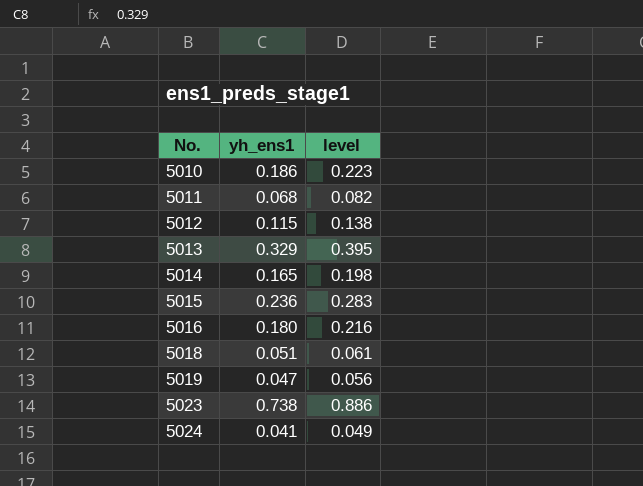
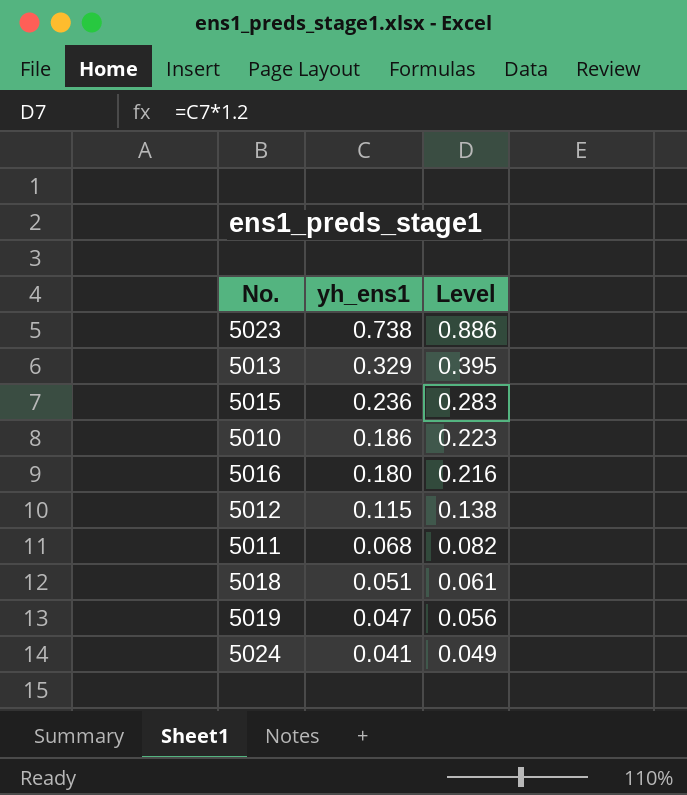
row order: No. ascending -> yh_ens1 descending
column name: level -> Level
row 5014: 0.165 | 0.198 -> none

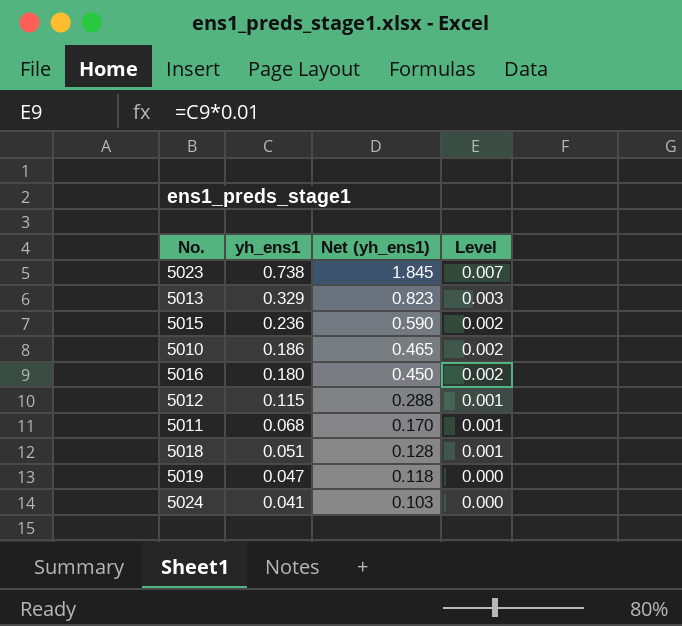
column Net (yh_ens1) | formula: none -> [yh_ens1] * 2.5
column Level | formula: [yh_ens1] * 1.2 -> [yh_ens1] * 0.01

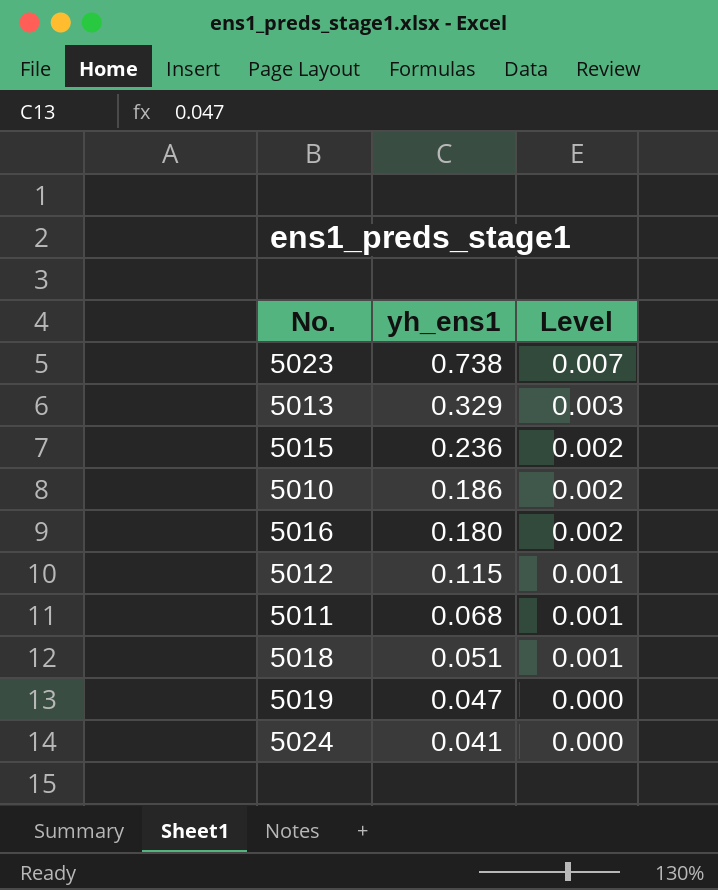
column Net (yh_ens1) | formula: [yh_ens1] * 2.5 -> none

